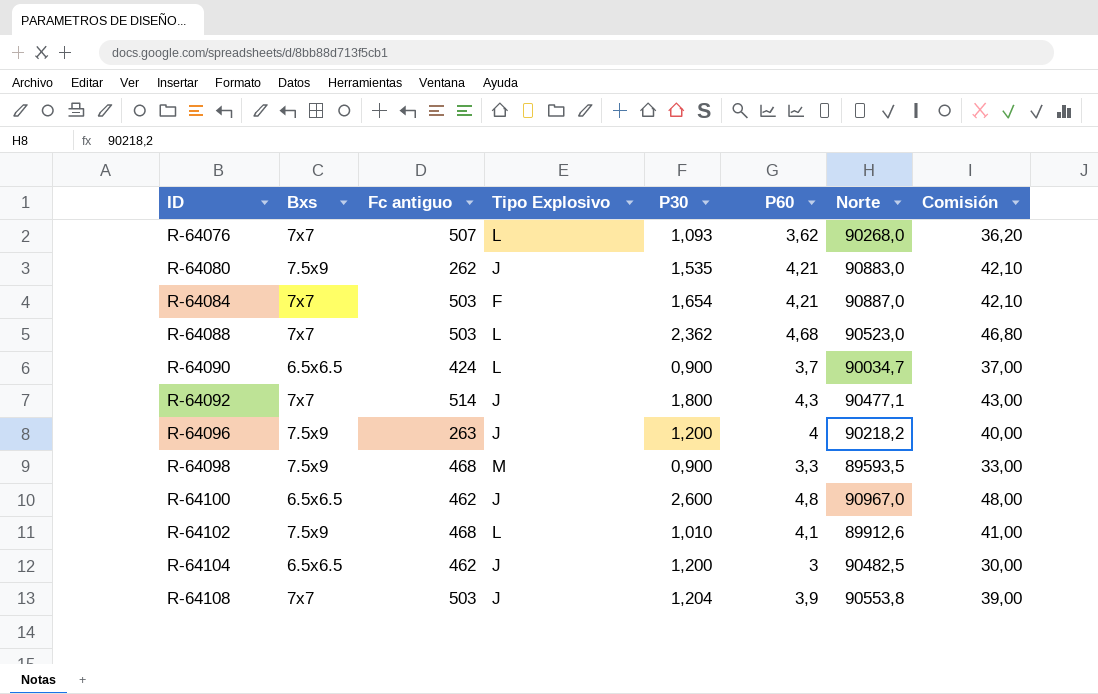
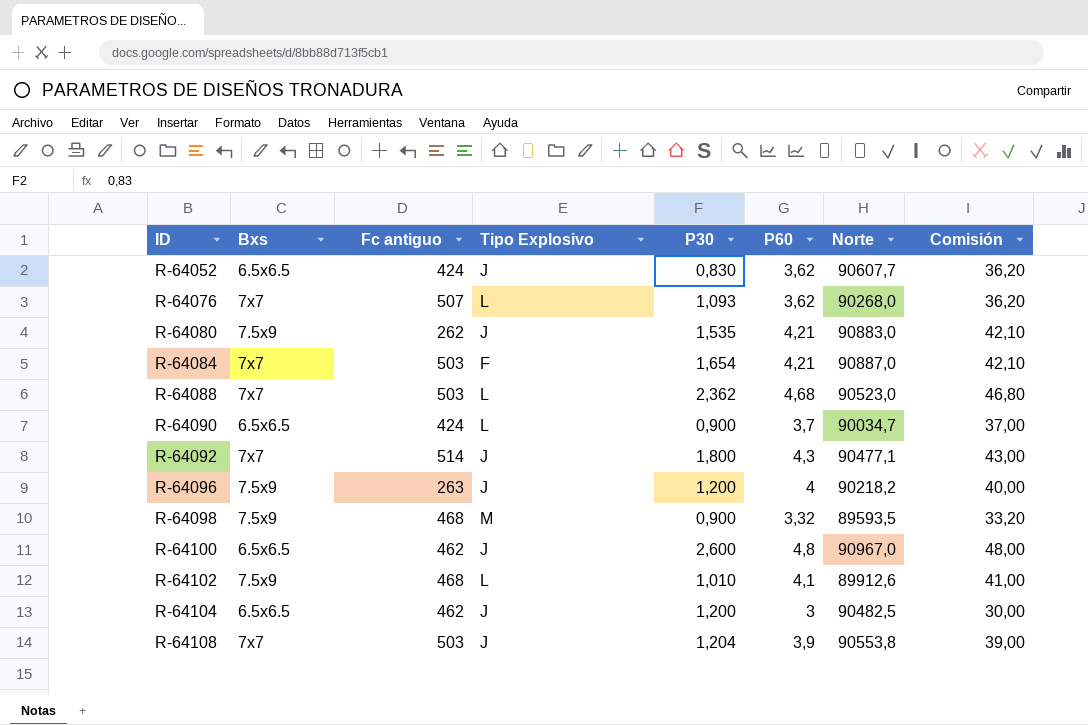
row R-64052: none -> 6.5x6.5 | 424 | J | 0,830 | 3,62 | 90607,7 | 36,20
R-64098 | P60: 3,3 -> 3,32
R-64098 | Comisión: 33,00 -> 33,20

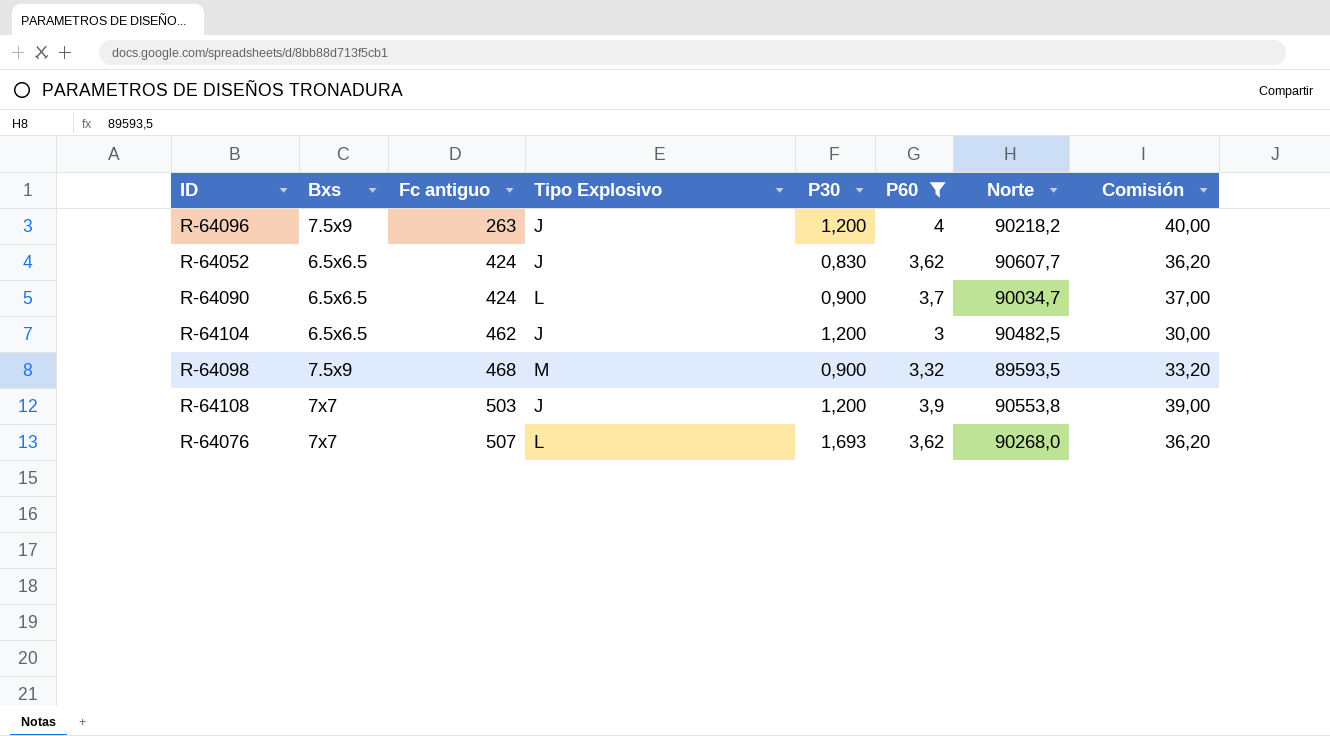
filter: none -> P60 <= 4
row order: ID ascending -> Fc antiguo ascending
R-64108 | P30: 1,204 -> 1,200
R-64076 | P30: 1,093 -> 1,693

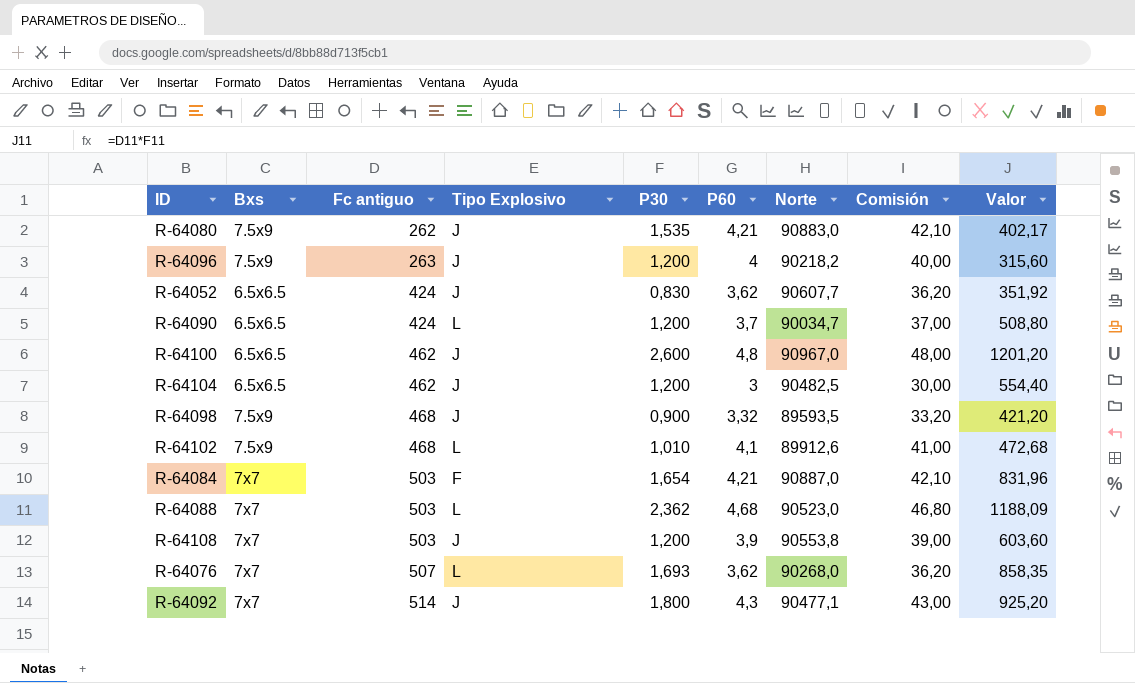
filter: P60 <= 4 -> none
column Valor | formula: none -> [Fc antiguo] * [P30]
R-64090 | P30: 0,900 -> 1,200
R-64098 | Tipo Explosivo: M -> J

